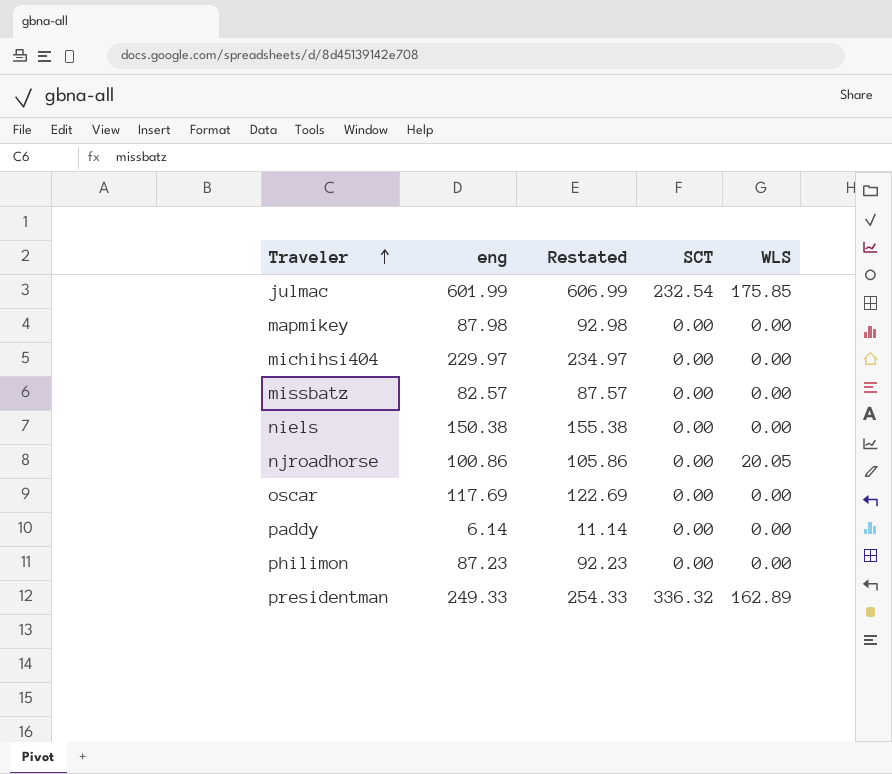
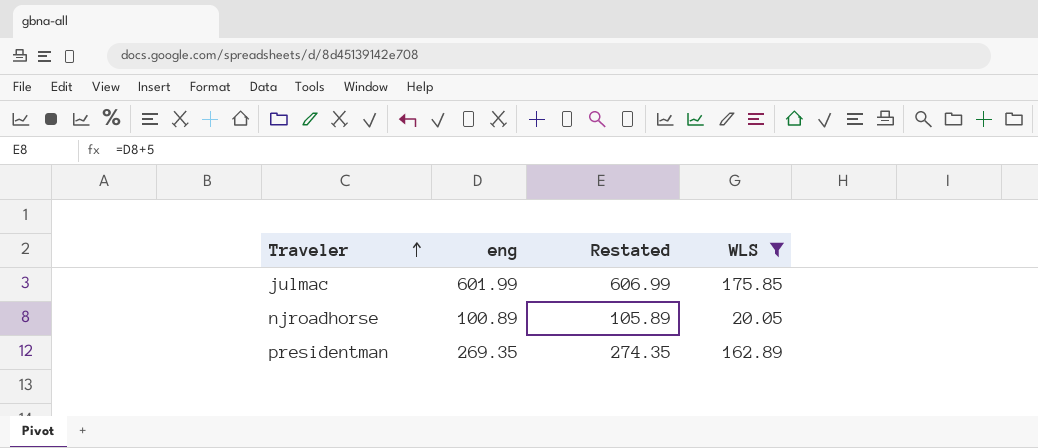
filter: none -> WLS != 0.00
column SCT | position: 4 -> none
njroadhorse | eng: 100.86 -> 100.89
njroadhorse | Restated: 105.86 -> 105.89
presidentman | eng: 249.33 -> 269.35
presidentman | Restated: 254.33 -> 274.35

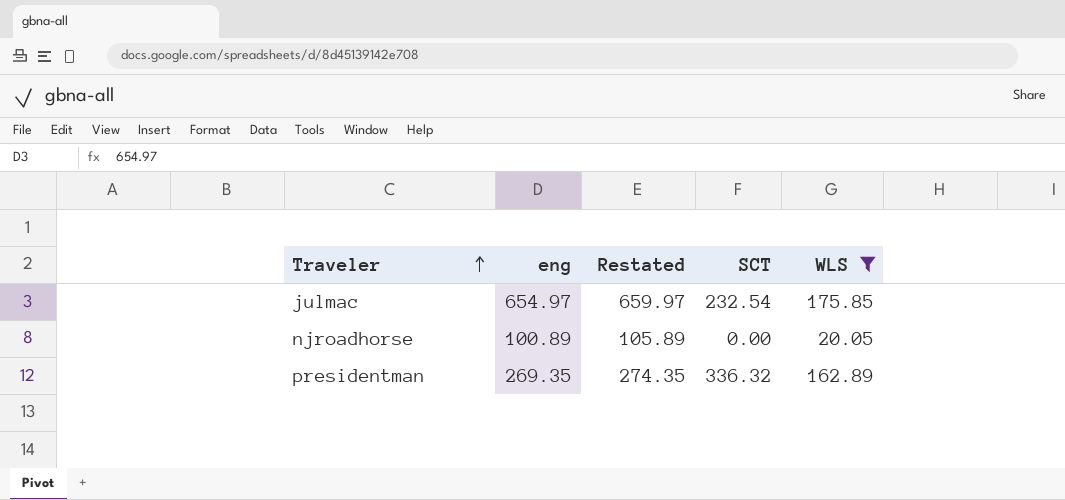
column SCT | position: none -> 4
julmac | eng: 601.99 -> 654.97
julmac | Restated: 606.99 -> 659.97

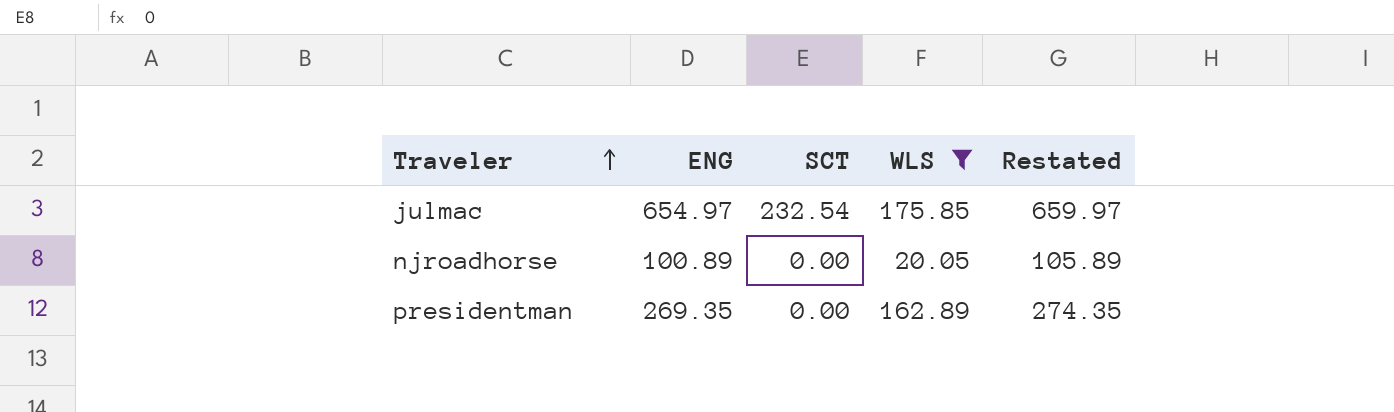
column name: eng -> ENG
column Restated | position: 3 -> 5
presidentman | SCT: 336.32 -> 0.00

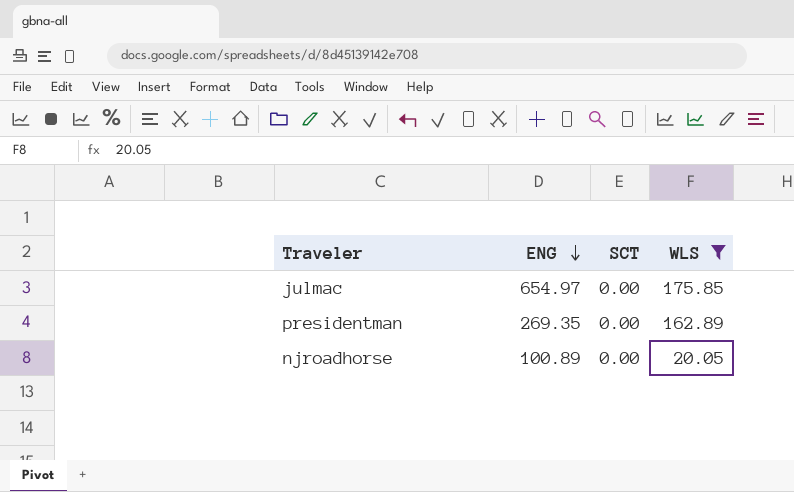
row order: Traveler ascending -> ENG descending
column Restated | formula: [ENG] + 5 -> none
julmac | SCT: 232.54 -> 0.00

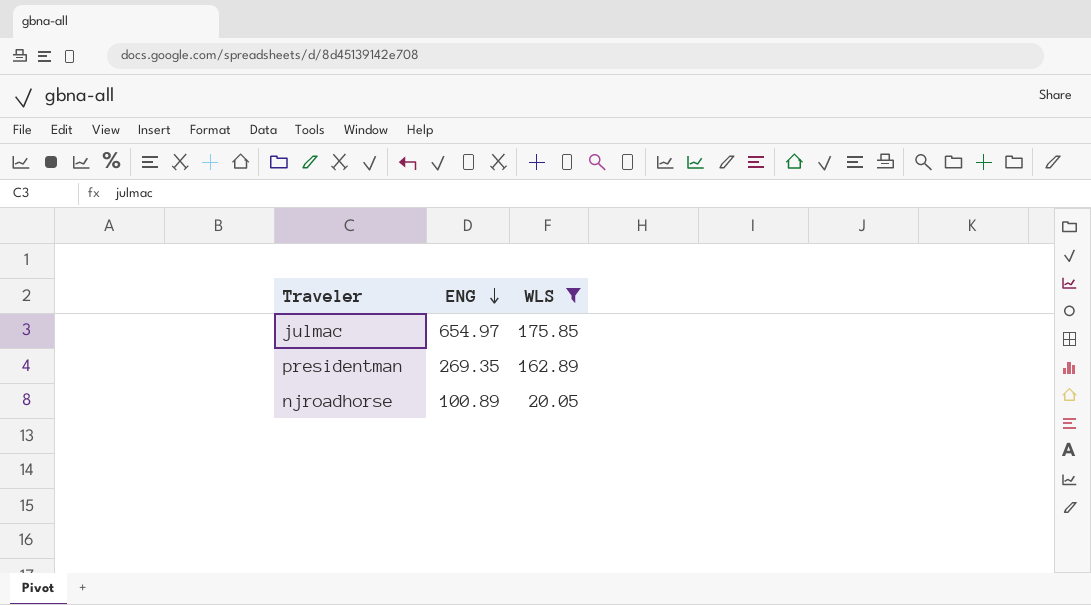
column SCT | position: 3 -> none

